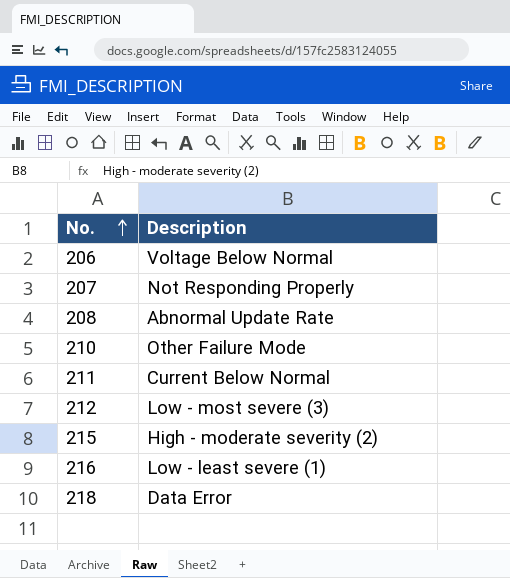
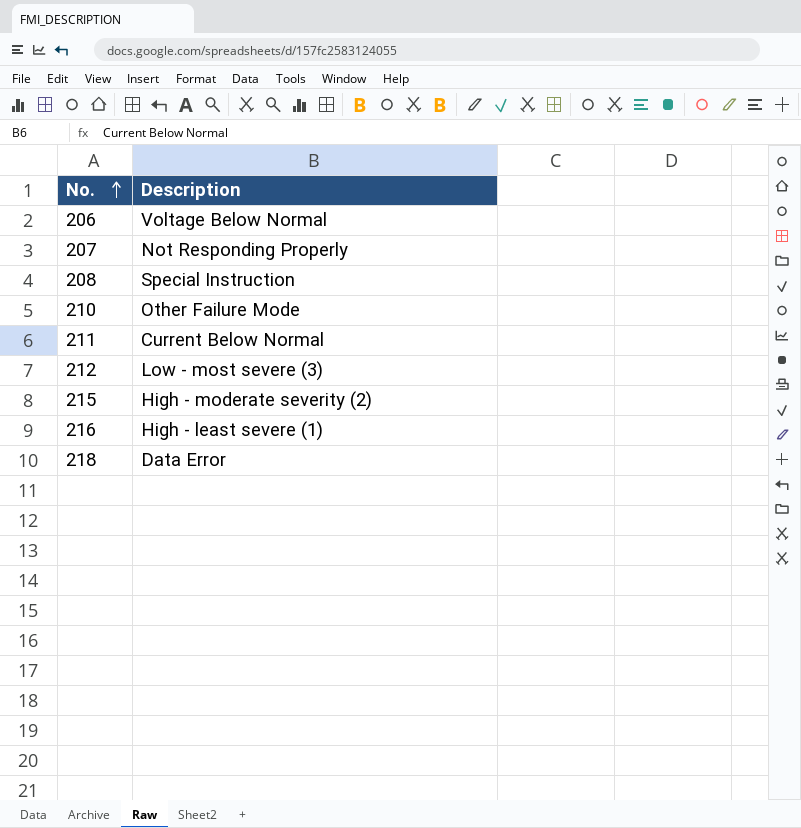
208 | Description: Abnormal Update Rate -> Special Instruction
216 | Description: Low - least severe (1) -> High - least severe (1)

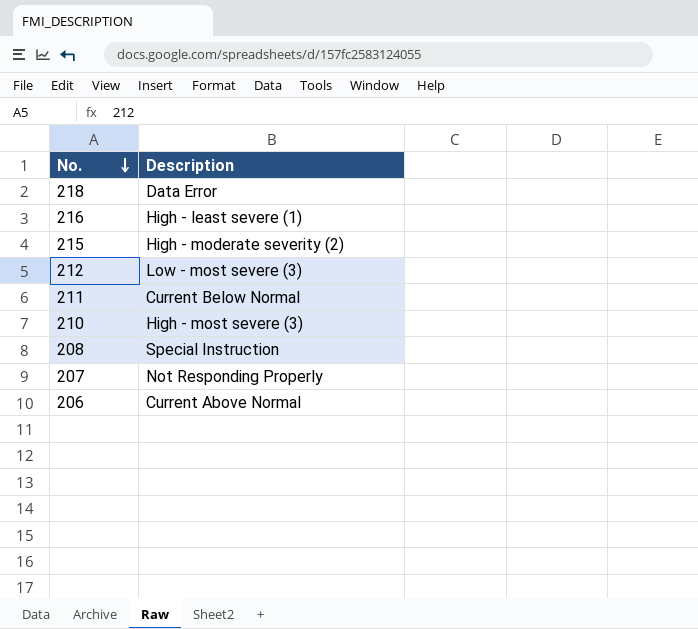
row order: No. ascending -> No. descending
210 | Description: Other Failure Mode -> High - most severe (3)
206 | Description: Voltage Below Normal -> Current Above Normal

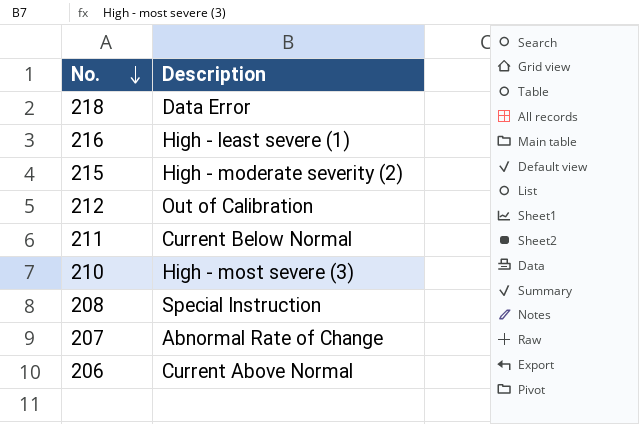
212 | Description: Low - most severe (3) -> Out of Calibration
207 | Description: Not Responding Properly -> Abnormal Rate of Change

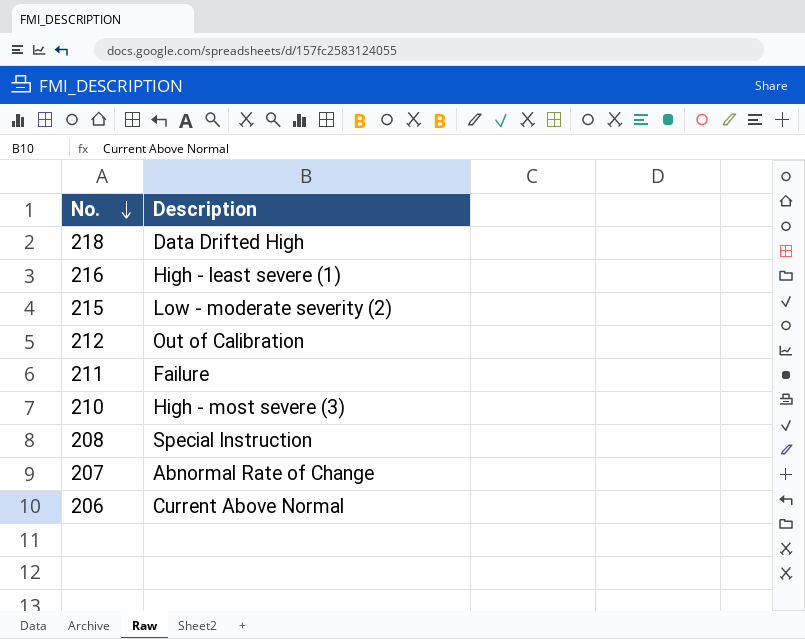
218 | Description: Data Error -> Data Drifted High
215 | Description: High - moderate severity (2) -> Low - moderate severity (2)
211 | Description: Current Below Normal -> Failure

